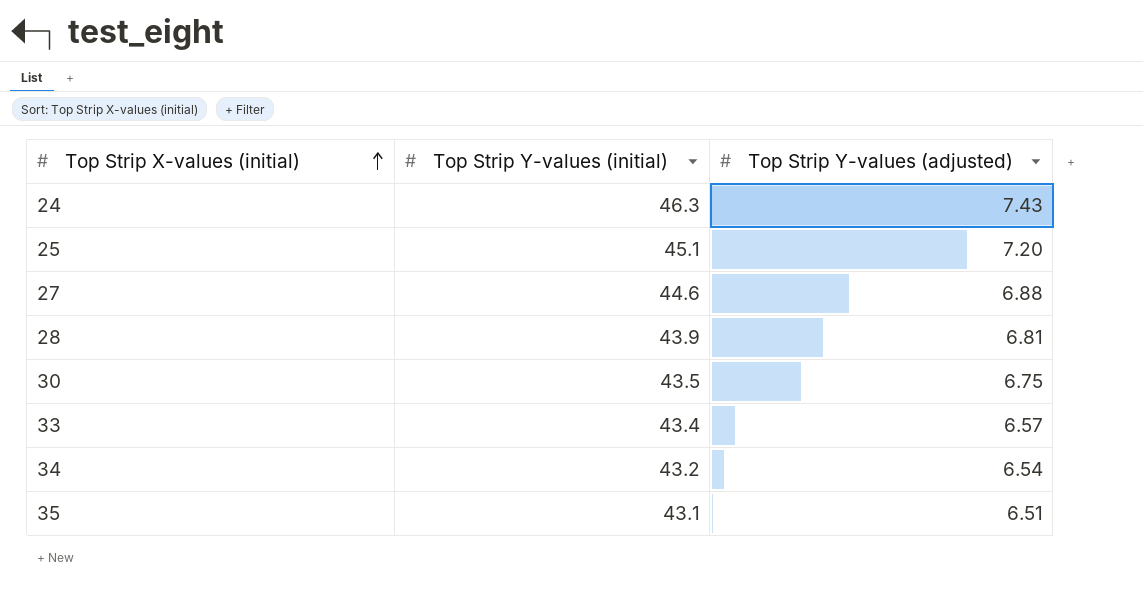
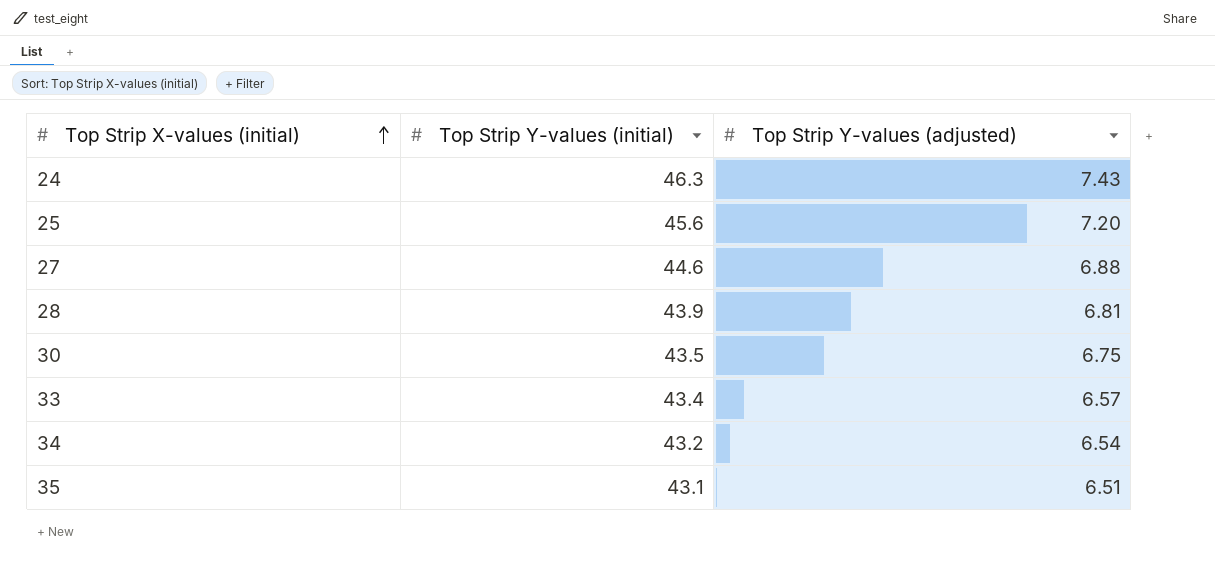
25 | Top Strip Y-values (initial): 45.1 -> 45.6

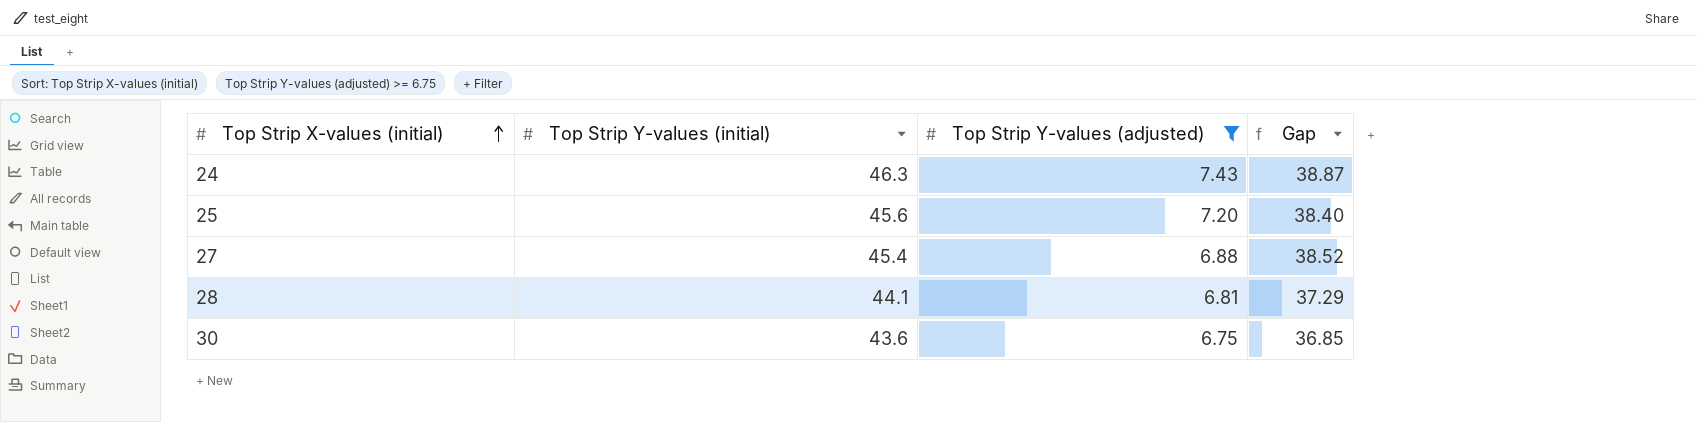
filter: none -> Top Strip Y-values (adjusted) >= 6.75
column Gap | formula: none -> [Top Strip Y-values (initial)] - [Top Strip Y-values (adjusted)]
27 | Top Strip Y-values (initial): 44.6 -> 45.4
28 | Top Strip Y-values (initial): 43.9 -> 44.1
30 | Top Strip Y-values (initial): 43.5 -> 43.6

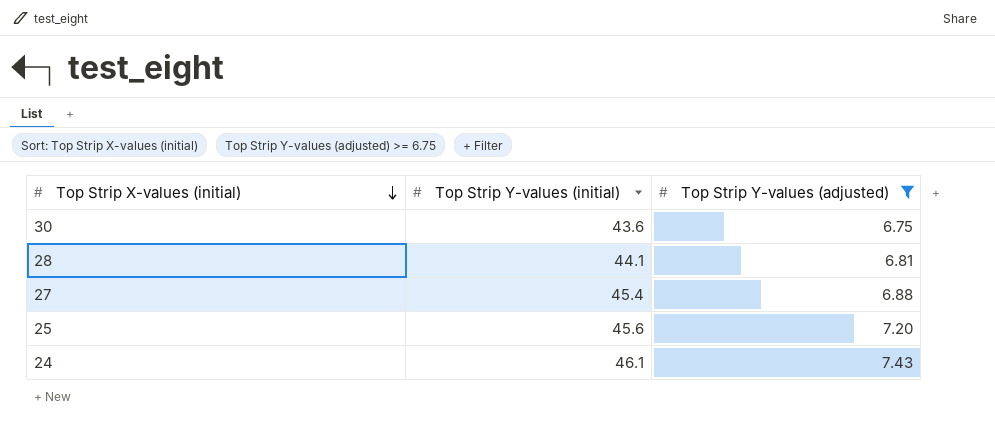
row order: Top Strip X-values (initial) ascending -> Top Strip X-values (initial) descending
column Gap | formula: [Top Strip Y-values (initial)] - [Top Strip Y-values (adjusted)] -> none
24 | Top Strip Y-values (initial): 46.3 -> 46.1

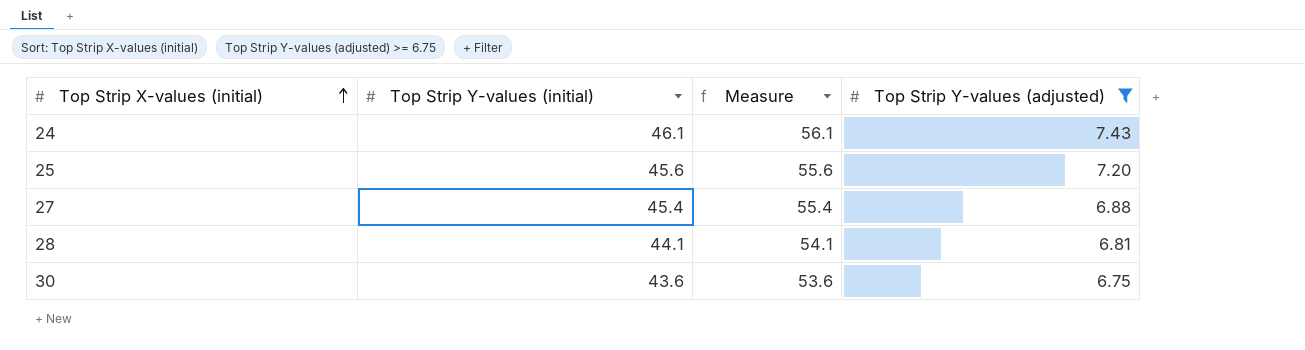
row order: Top Strip X-values (initial) descending -> Top Strip X-values (initial) ascending
column Measure | formula: none -> [Top Strip Y-values (initial)] + 10

